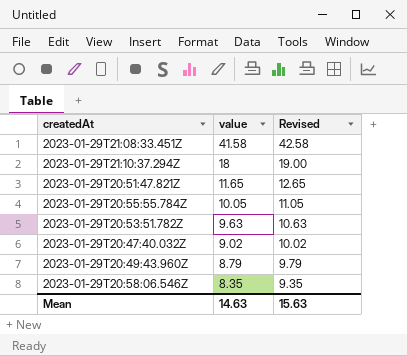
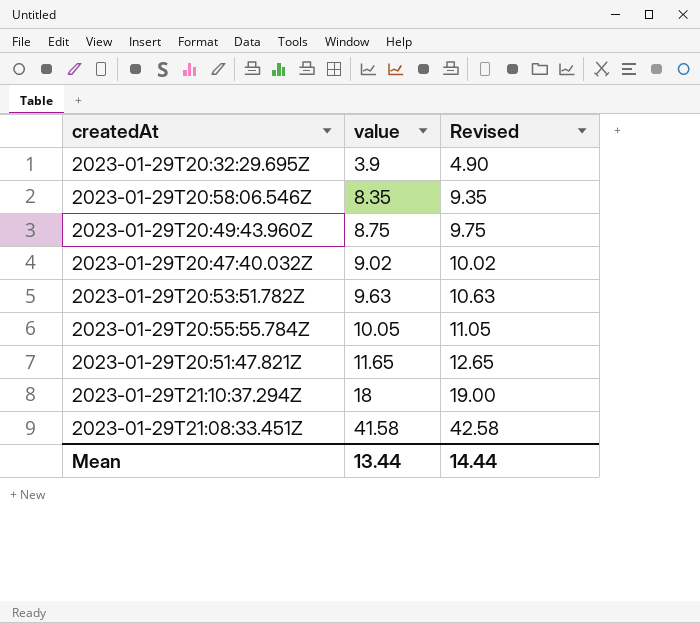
row order: value descending -> value ascending
row 2023-01-29T20:32:29.695Z: none -> 3.9 | 4.90
2023-01-29T20:49:43.960Z | value: 8.79 -> 8.75
2023-01-29T20:49:43.960Z | Revised: 9.79 -> 9.75
Mean | value: 14.63 -> 13.44
Mean | Revised: 15.63 -> 14.44

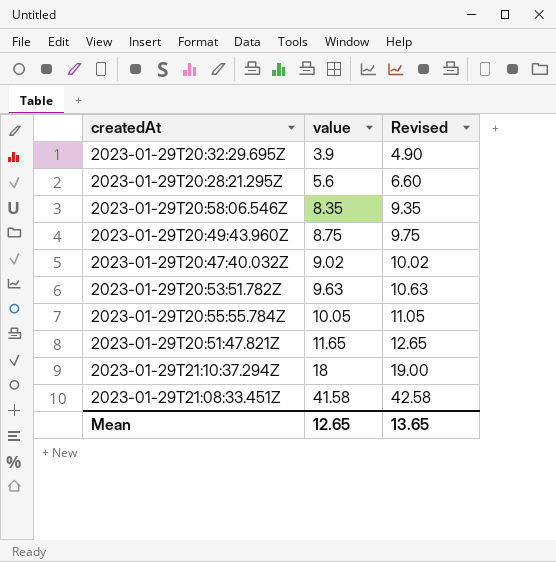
row 2023-01-29T20:28:21.295Z: none -> 5.6 | 6.60
Mean | value: 13.44 -> 12.65
Mean | Revised: 14.44 -> 13.65

